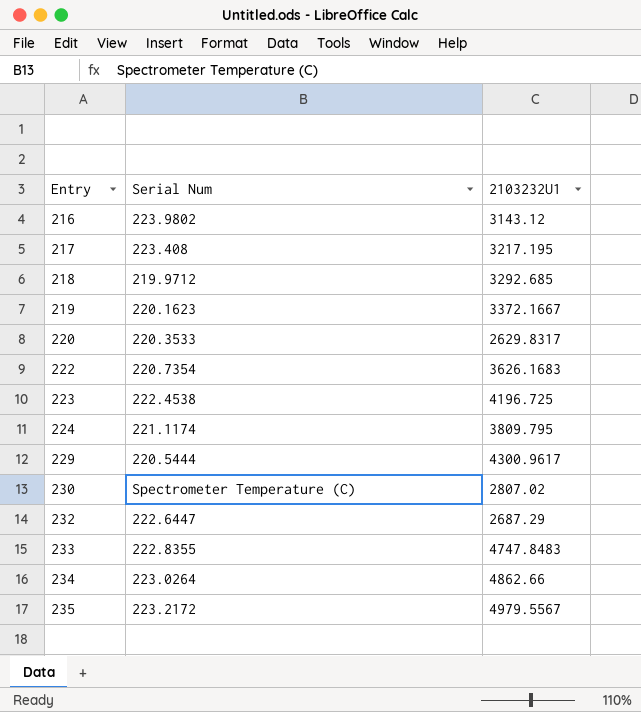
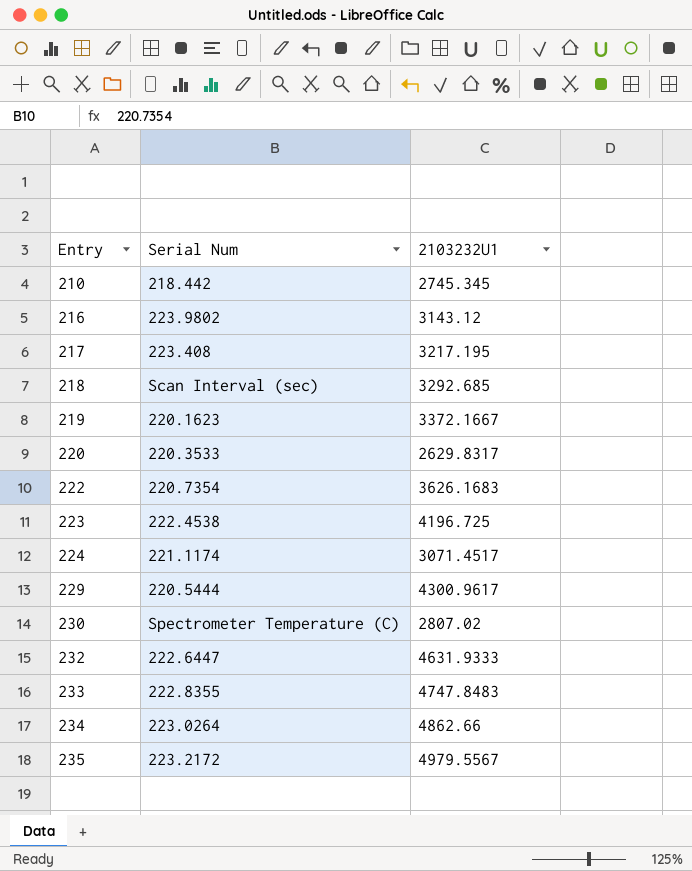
row 210: none -> 218.442 | 2745.345
218 | Serial Num: 219.9712 -> Scan Interval (sec)
224 | 2103232U1: 3809.795 -> 3071.4517
232 | 2103232U1: 2687.29 -> 4631.9333

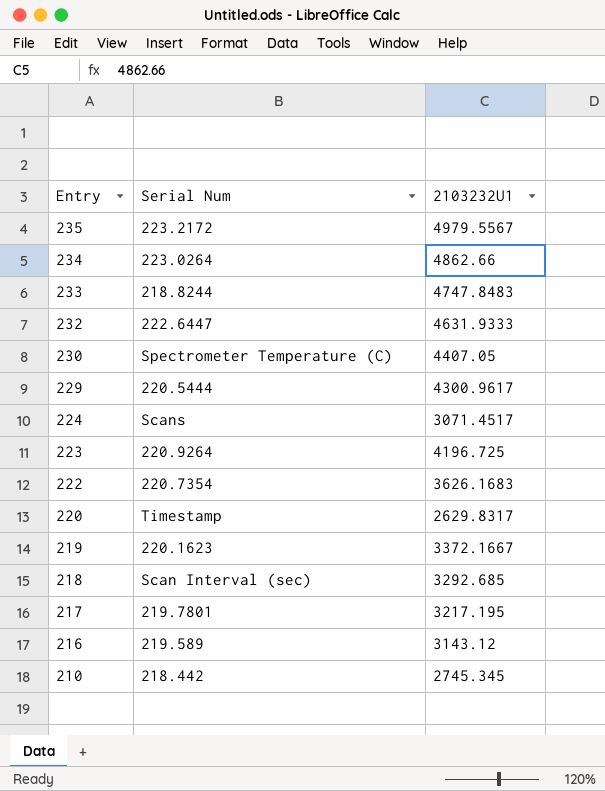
row order: Entry ascending -> Entry descending
233 | Serial Num: 222.8355 -> 218.8244
230 | 2103232U1: 2807.02 -> 4407.05
224 | Serial Num: 221.1174 -> Scans
223 | Serial Num: 222.4538 -> 220.9264
220 | Serial Num: 220.3533 -> Timestamp
217 | Serial Num: 223.408 -> 219.7801
216 | Serial Num: 223.9802 -> 219.589

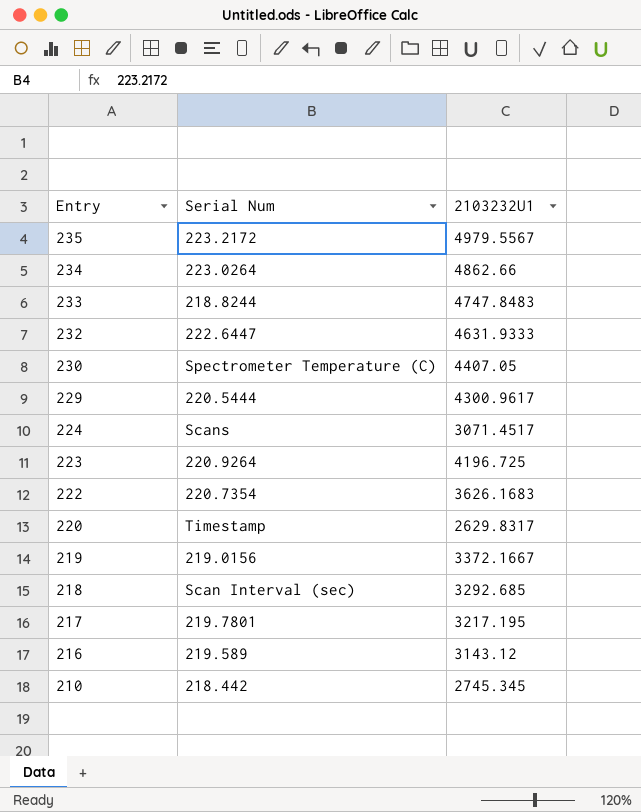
219 | Serial Num: 220.1623 -> 219.0156

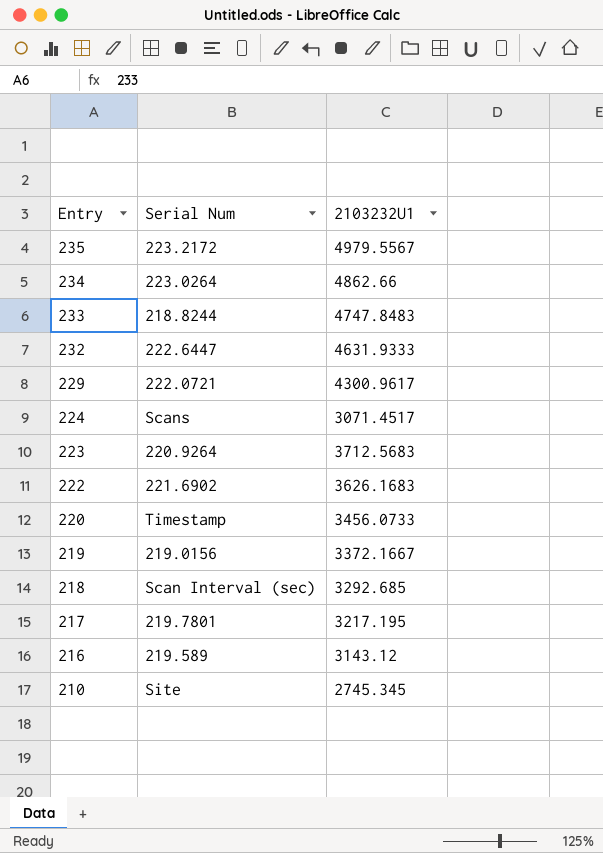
row 230: Spectrometer Temperature (C) | 4407.05 -> none
229 | Serial Num: 220.5444 -> 222.0721
223 | 2103232U1: 4196.725 -> 3712.5683
222 | Serial Num: 220.7354 -> 221.6902
220 | 2103232U1: 2629.8317 -> 3456.0733
210 | Serial Num: 218.442 -> Site

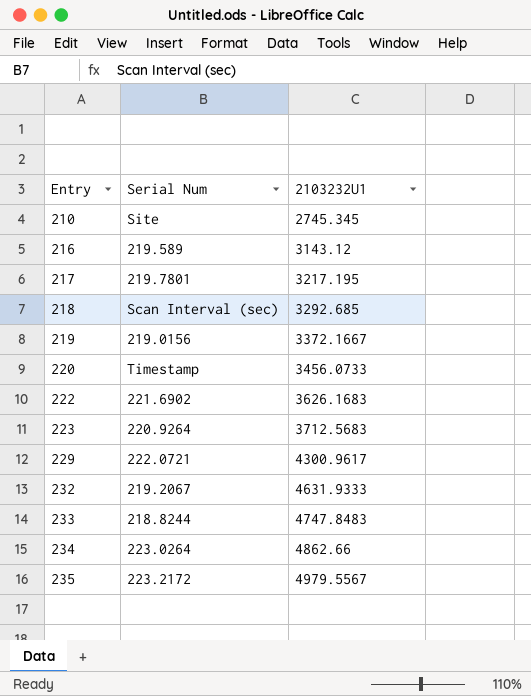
row order: Entry descending -> Entry ascending
row 224: Scans | 3071.4517 -> none
232 | Serial Num: 222.6447 -> 219.2067

